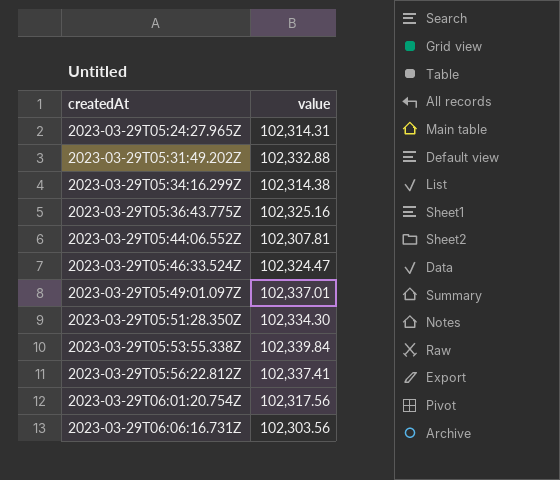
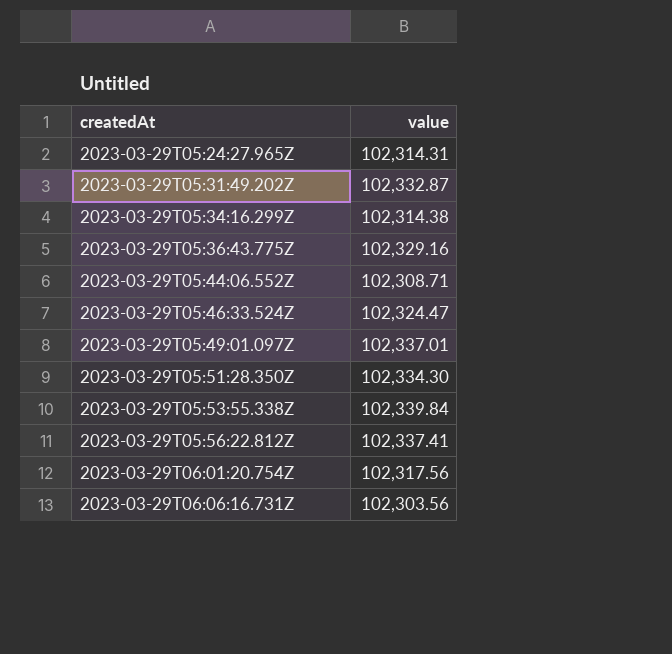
2023-03-29T05:31:49.202Z | value: 102,332.88 -> 102,332.87
2023-03-29T05:36:43.775Z | value: 102,325.16 -> 102,329.16
2023-03-29T05:44:06.552Z | value: 102,307.81 -> 102,308.71

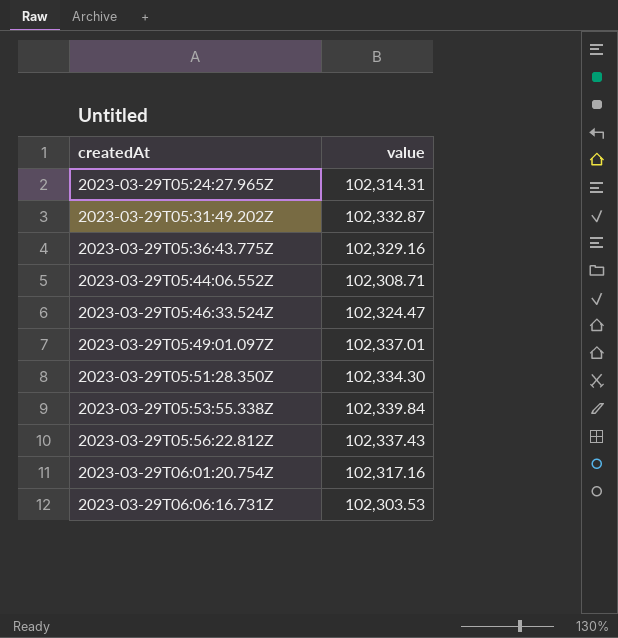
row 2023-03-29T05:34:16.299Z: 102,314.38 -> none
2023-03-29T05:56:22.812Z | value: 102,337.41 -> 102,337.43
2023-03-29T06:01:20.754Z | value: 102,317.56 -> 102,317.16
2023-03-29T06:06:16.731Z | value: 102,303.56 -> 102,303.53

